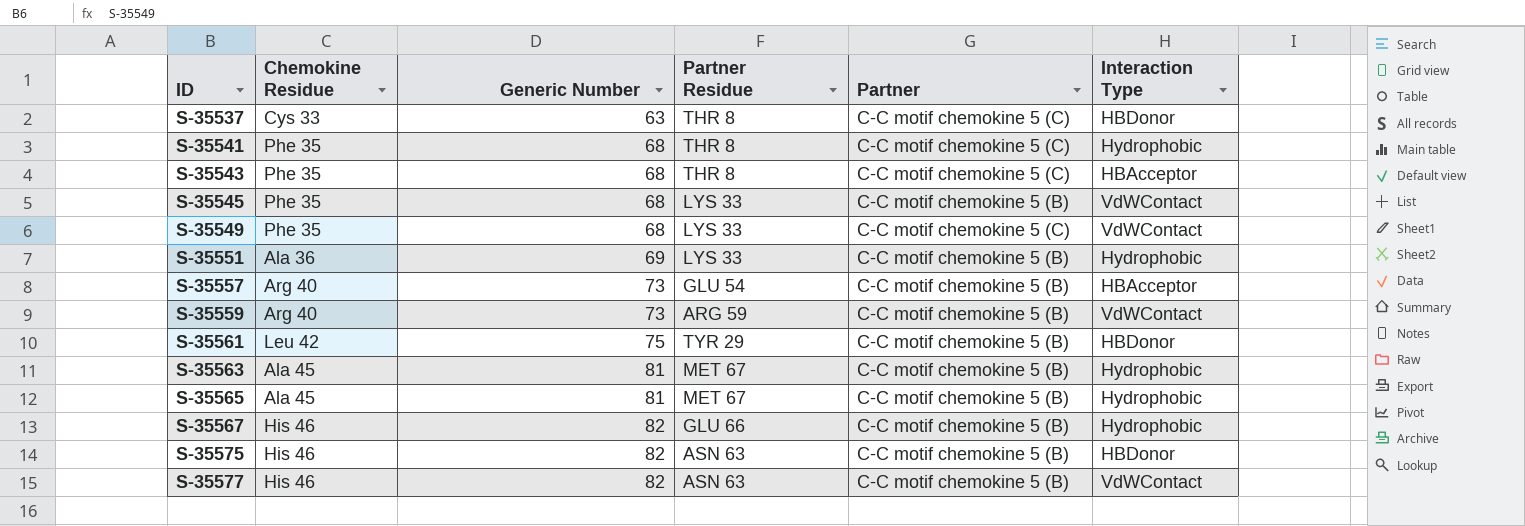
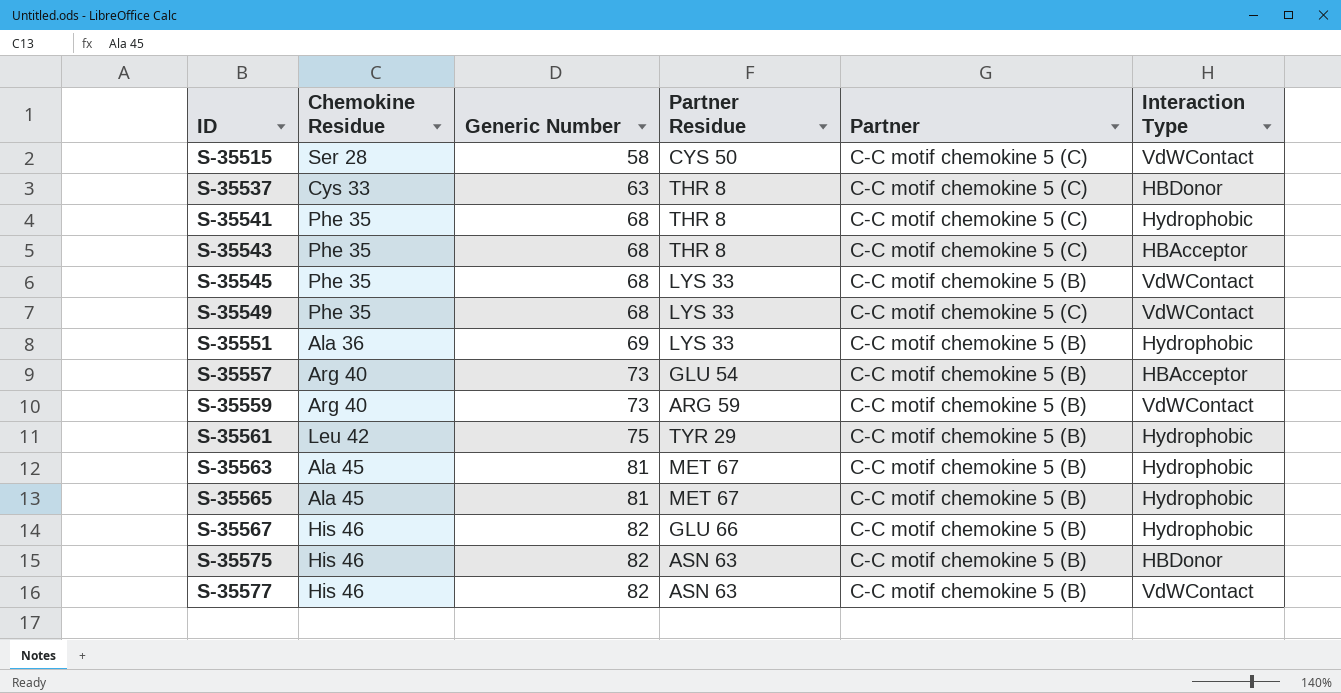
row S-35515: none -> Ser 28 | 58 | CYS 50 | C-C motif chemokine 5 (C) | VdWContact
S-35561 | Interaction Type: HBDonor -> Hydrophobic

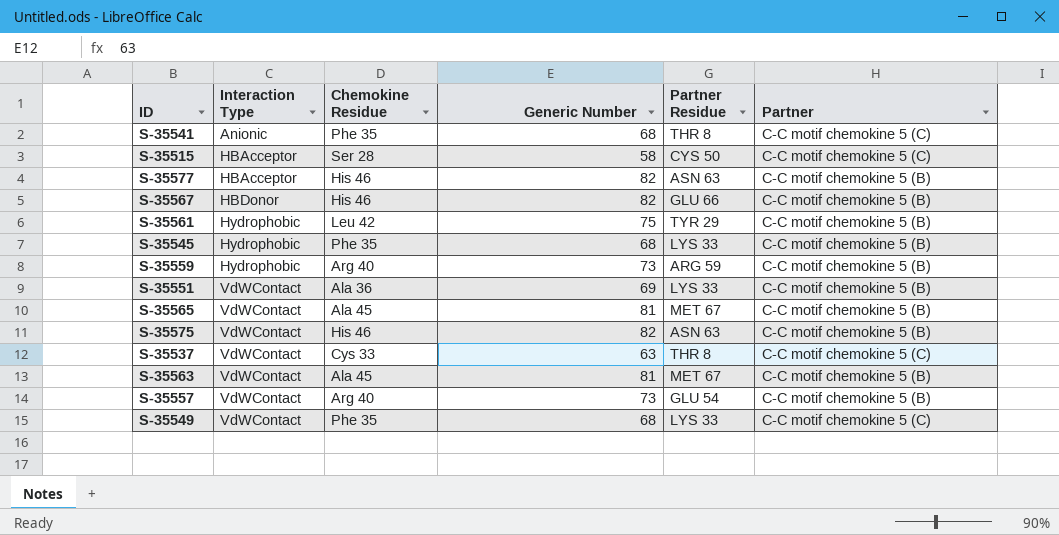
row order: ID ascending -> Interaction Type ascending
column Interaction Type | position: 6 -> 2
row S-35543: Phe 35 | 68 | THR 8 | C-C motif chemokine 5 (C) | HBAcceptor -> none
S-35541 | Interaction Type: Hydrophobic -> Anionic
S-35515 | Interaction Type: VdWContact -> HBAcceptor
S-35577 | Interaction Type: VdWContact -> HBAcceptor
S-35567 | Interaction Type: Hydrophobic -> HBDonor
S-35545 | Interaction Type: VdWContact -> Hydrophobic
S-35559 | Interaction Type: VdWContact -> Hydrophobic
S-35551 | Interaction Type: Hydrophobic -> VdWContact
S-35565 | Interaction Type: Hydrophobic -> VdWContact
S-35575 | Interaction Type: HBDonor -> VdWContact
S-35537 | Interaction Type: HBDonor -> VdWContact
S-35563 | Interaction Type: Hydrophobic -> VdWContact
S-35557 | Interaction Type: HBAcceptor -> VdWContact

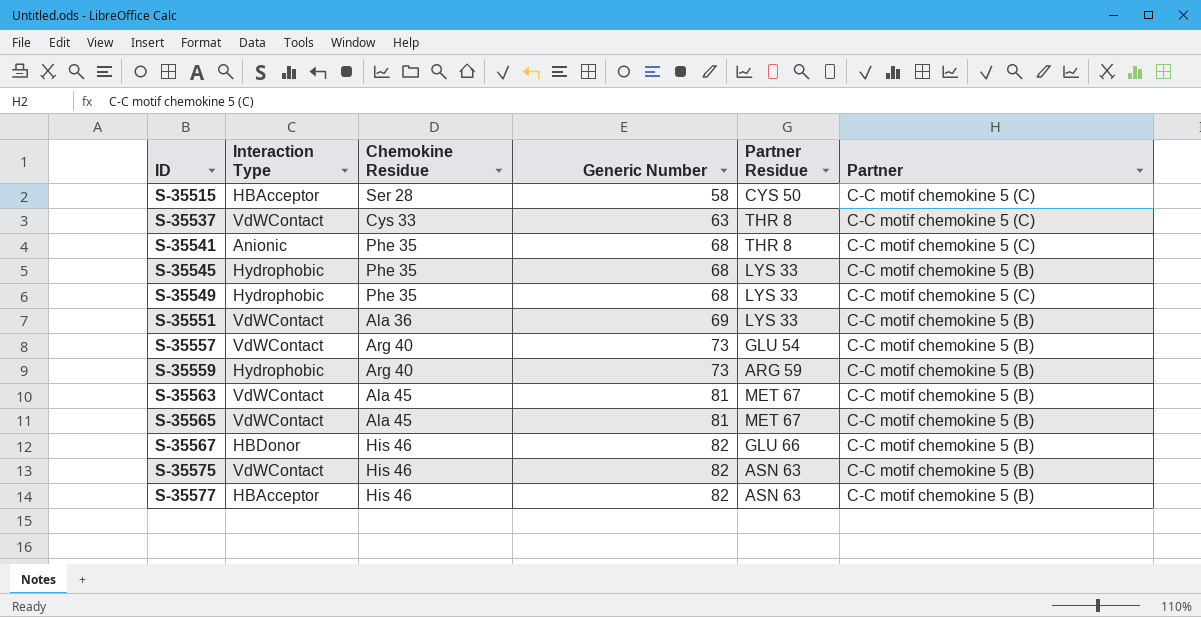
row order: Interaction Type ascending -> ID ascending
row S-35561: Hydrophobic | Leu 42 | 75 | TYR 29 | C-C motif chemokine 5 (B) -> none
S-35549 | Interaction Type: VdWContact -> Hydrophobic

